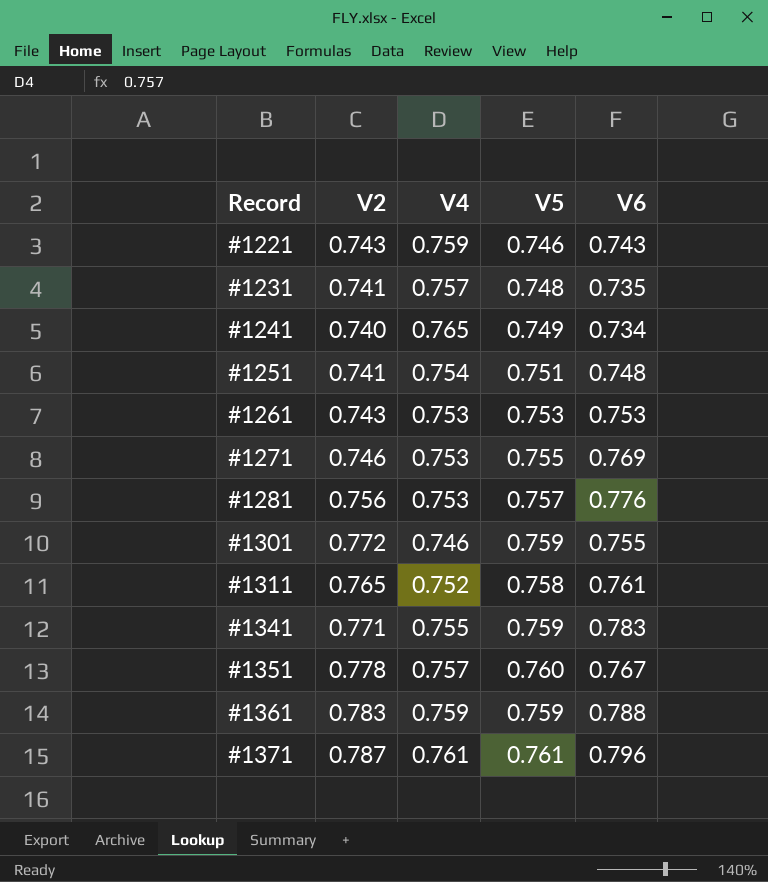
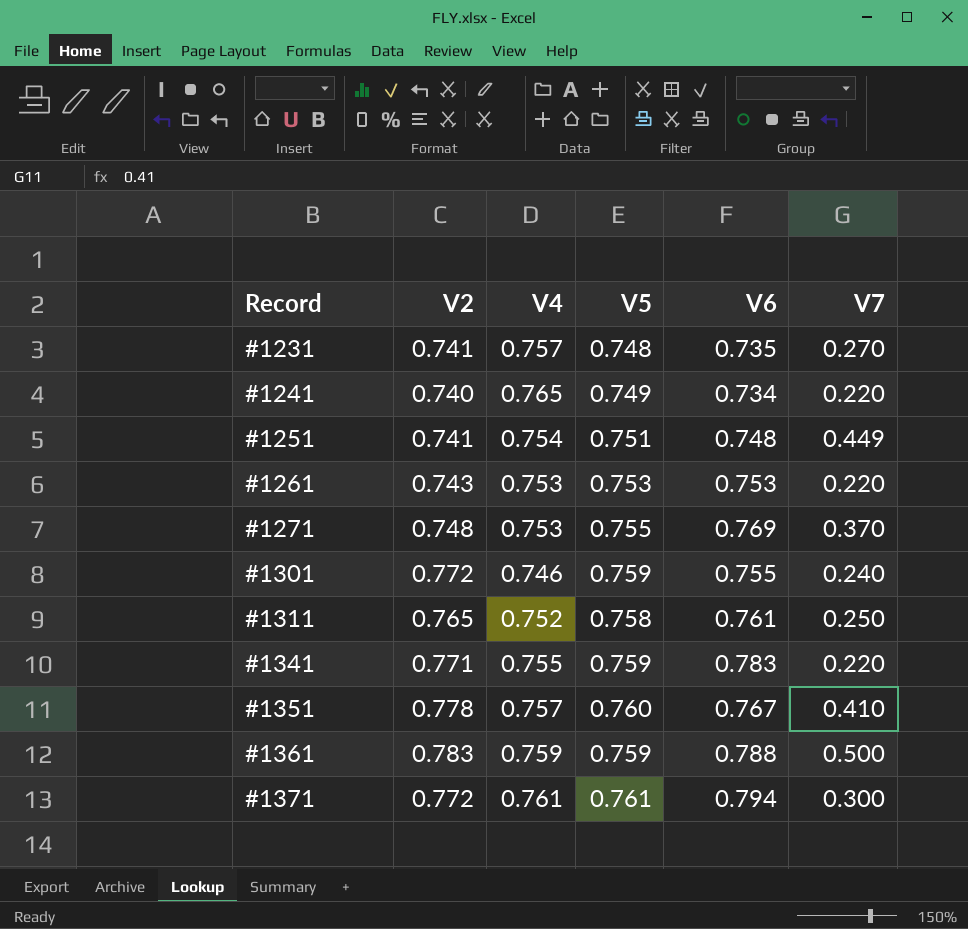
column V7 | position: none -> 6
row #1221: 0.743 | 0.759 | 0.746 | 0.743 -> none
row #1281: 0.756 | 0.753 | 0.757 | 0.776 -> none
#1271 | V2: 0.746 -> 0.748
#1371 | V2: 0.787 -> 0.772
#1371 | V6: 0.796 -> 0.794

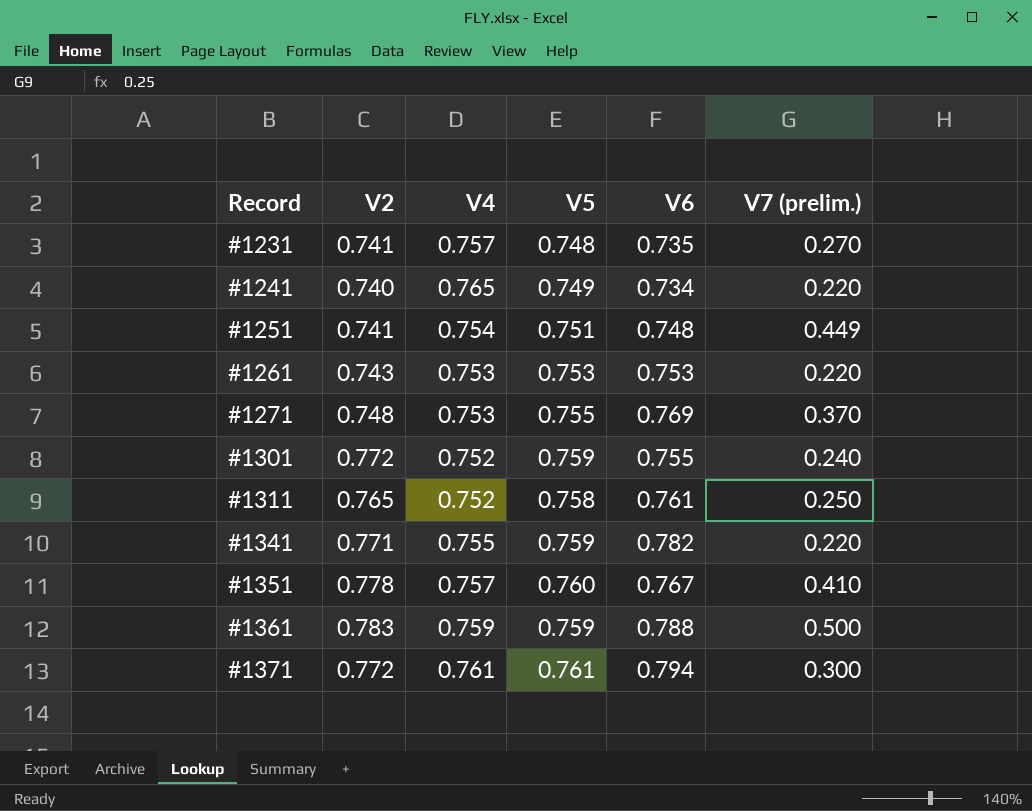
column name: V7 -> V7 (prelim.)
#1301 | V4: 0.746 -> 0.752
#1341 | V6: 0.783 -> 0.782

